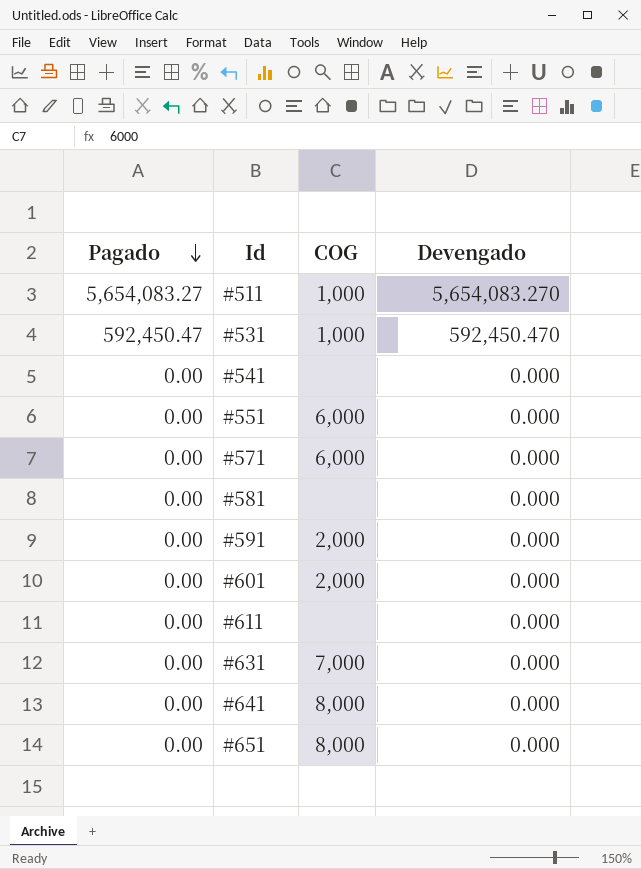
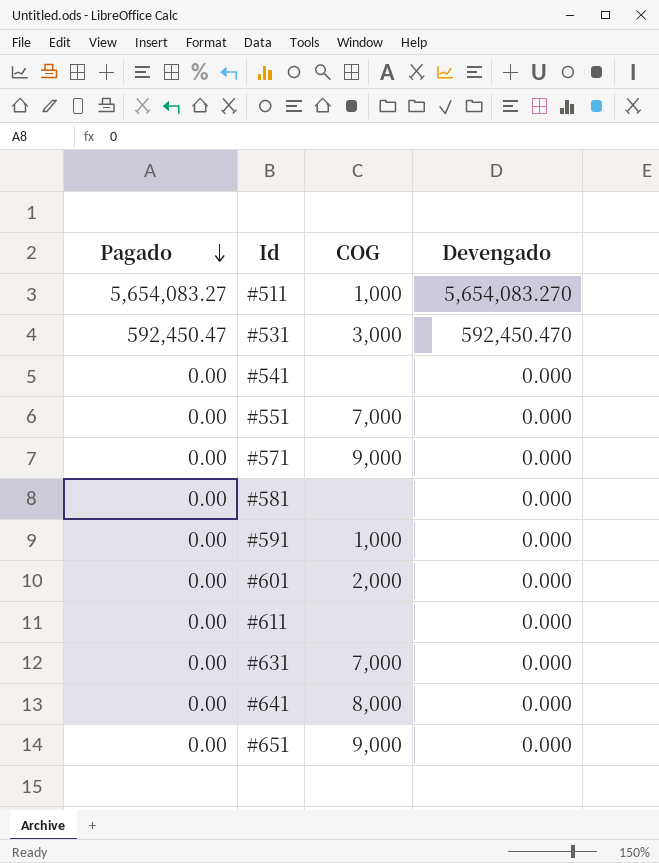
#531 | COG: 1,000 -> 3,000
#551 | COG: 6,000 -> 7,000
#571 | COG: 6,000 -> 9,000
#591 | COG: 2,000 -> 1,000
#651 | COG: 8,000 -> 9,000

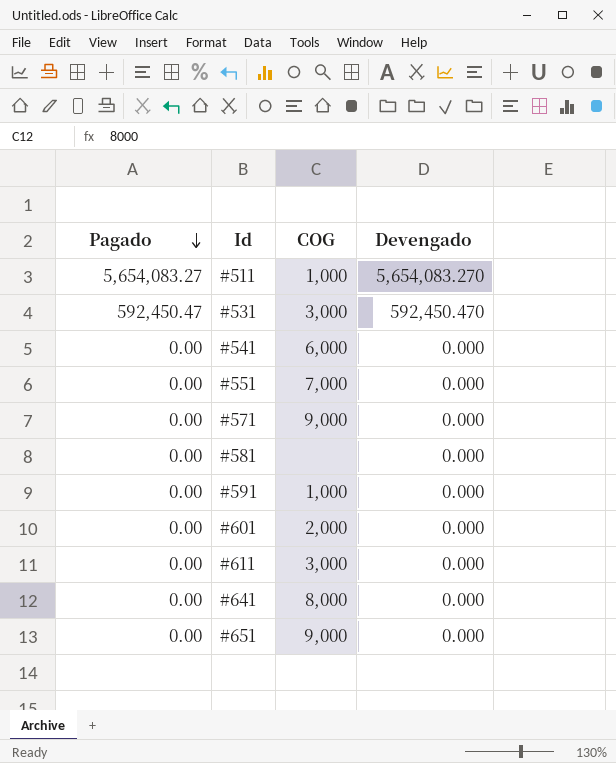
row #631: 0.00 | 7,000 | 0.000 -> none
#541 | COG: none -> 6,000
#611 | COG: none -> 3,000

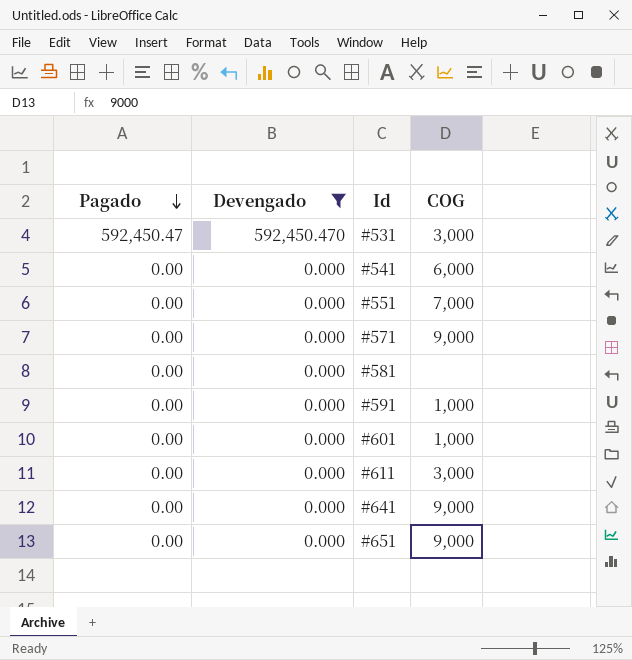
filter: none -> Devengado != 5,654,083.270
column Devengado | position: 4 -> 2
#601 | COG: 2,000 -> 1,000
#641 | COG: 8,000 -> 9,000

